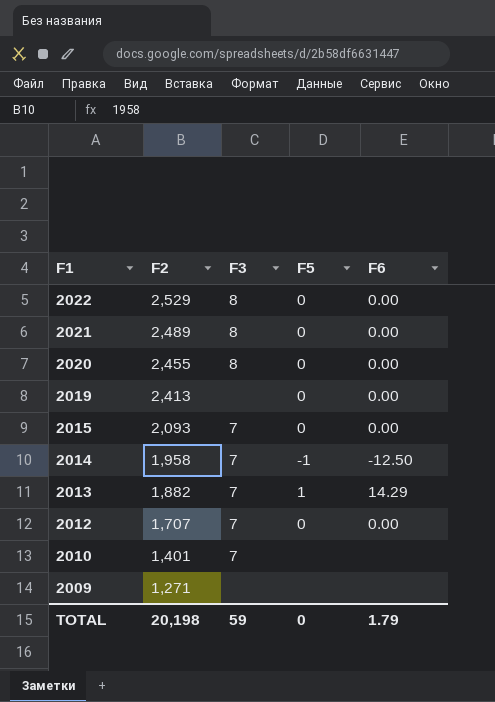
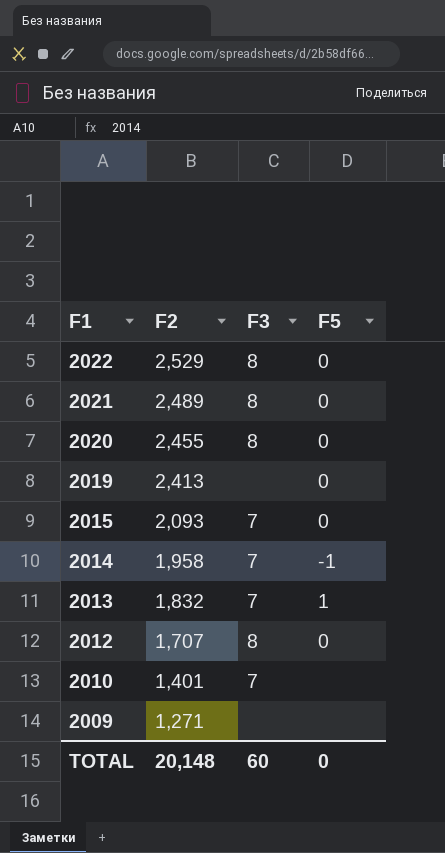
column F6 | position: 5 -> none
2013 | F2: 1,882 -> 1,832
2012 | F3: 7 -> 8
TOTAL | F2: 20,198 -> 20,148
TOTAL | F3: 59 -> 60

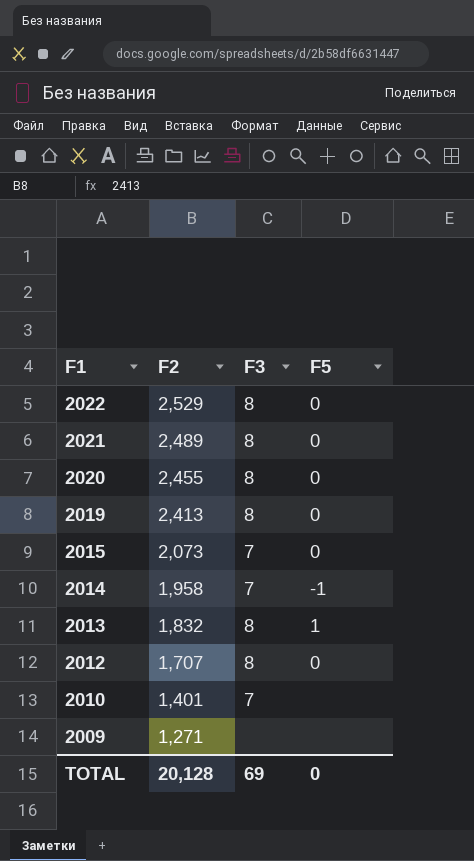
2019 | F3: none -> 8
2015 | F2: 2,093 -> 2,073
2013 | F3: 7 -> 8
TOTAL | F2: 20,148 -> 20,128
TOTAL | F3: 60 -> 69

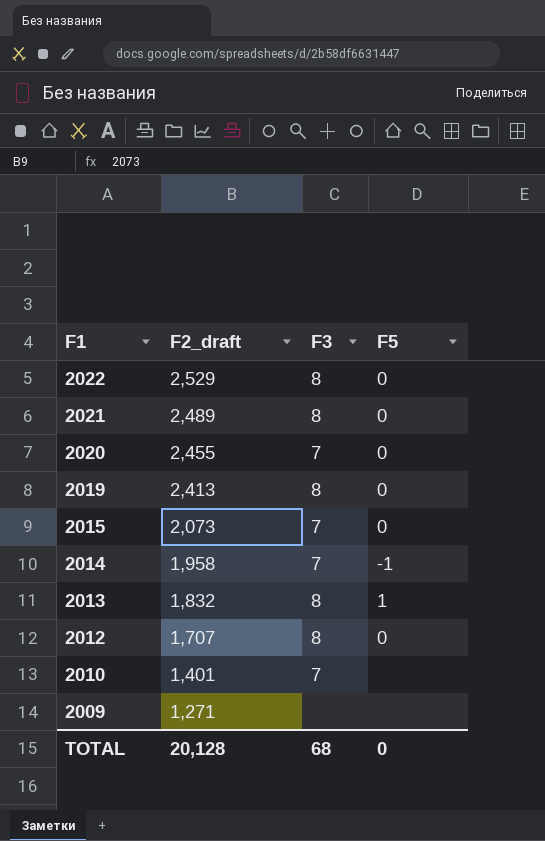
column name: F2 -> F2_draft
2020 | F3: 8 -> 7
TOTAL | F3: 69 -> 68

